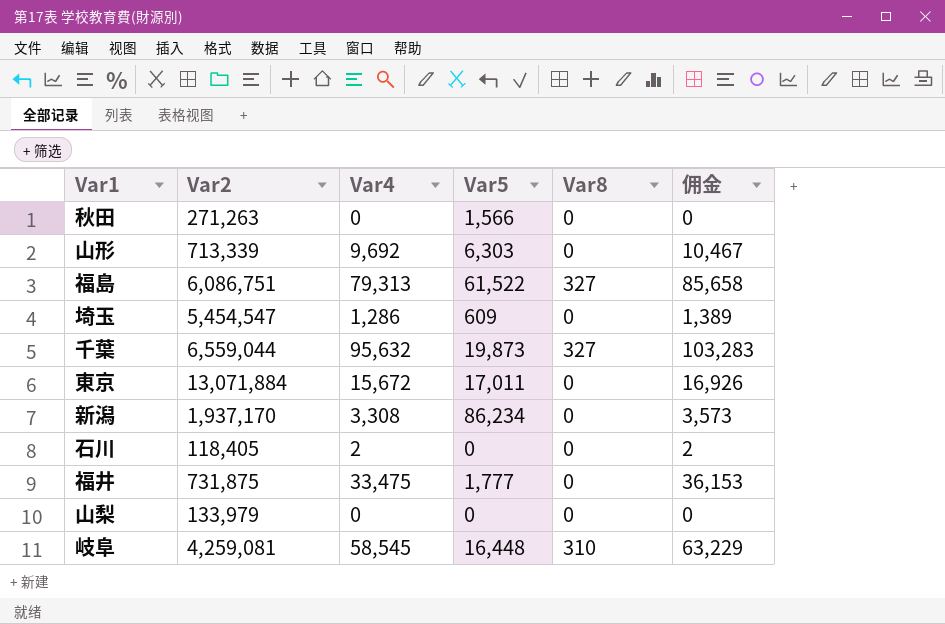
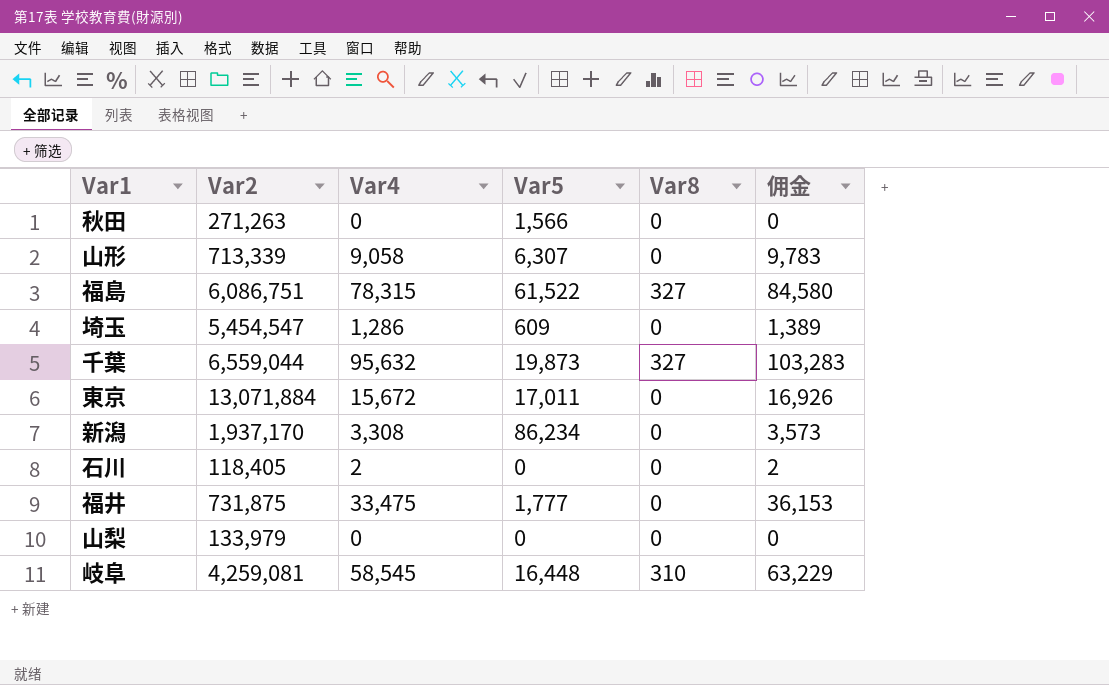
山形 | Var4: 9,692 -> 9,058
山形 | Var5: 6,303 -> 6,307
山形 | 佣金: 10,467 -> 9,783
福島 | Var4: 79,313 -> 78,315
福島 | 佣金: 85,658 -> 84,580

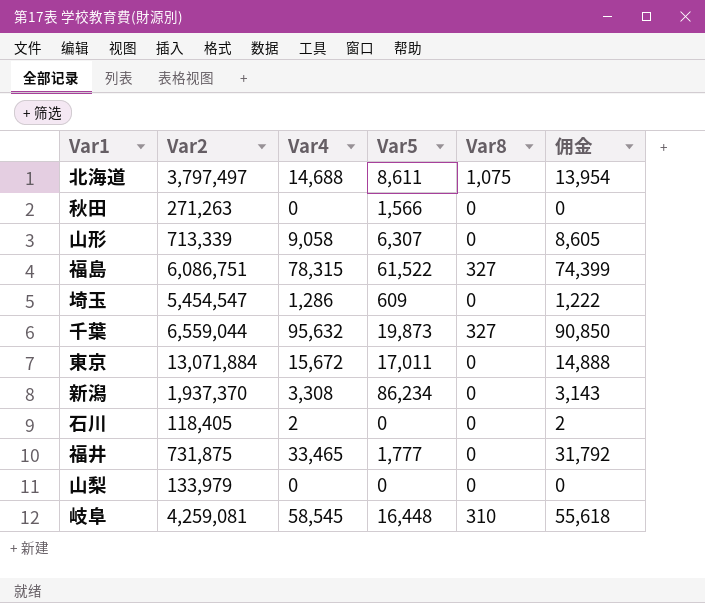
column 佣金 | formula: [Var4] * 1.08 -> [Var4] * 0.95
row 北海道: none -> 3,797,497 | 14,688 | 8,611 | 1,075 | 13,954
新潟 | Var2: 1,937,170 -> 1,937,370
福井 | Var4: 33,475 -> 33,465

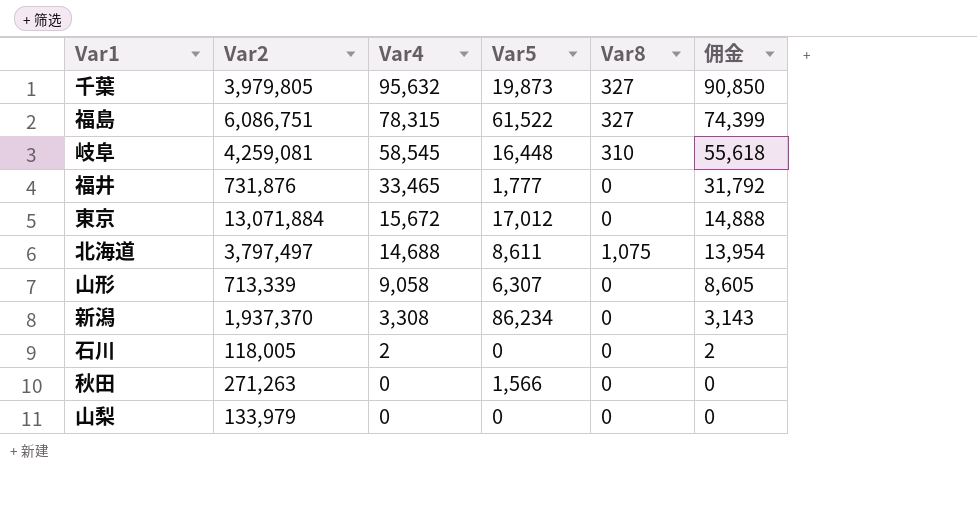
row order: none -> Var4 descending
row 埼玉: 5,454,547 | 1,286 | 609 | 0 | 1,222 -> none
千葉 | Var2: 6,559,044 -> 3,979,805
福井 | Var2: 731,875 -> 731,876
東京 | Var5: 17,011 -> 17,012
石川 | Var2: 118,405 -> 118,005

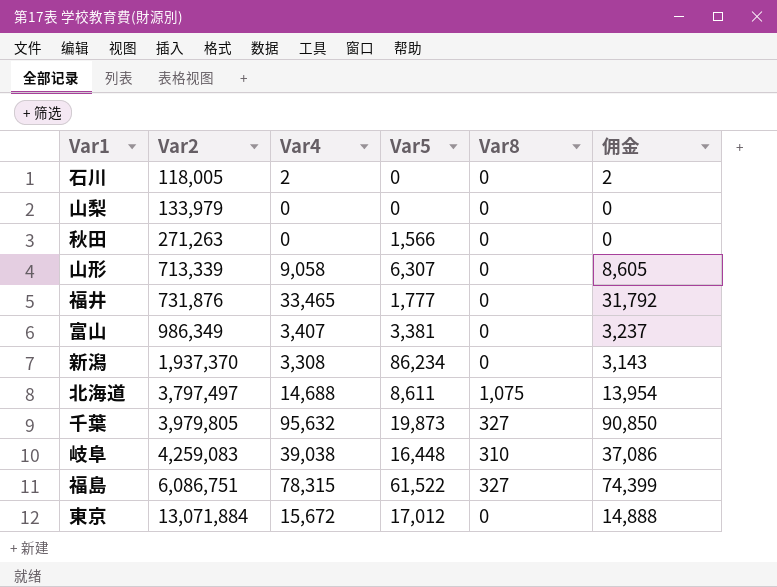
row order: Var4 descending -> Var2 ascending
row 富山: none -> 986,349 | 3,407 | 3,381 | 0 | 3,237
岐阜 | Var2: 4,259,081 -> 4,259,083
岐阜 | Var4: 58,545 -> 39,038
岐阜 | 佣金: 55,618 -> 37,086

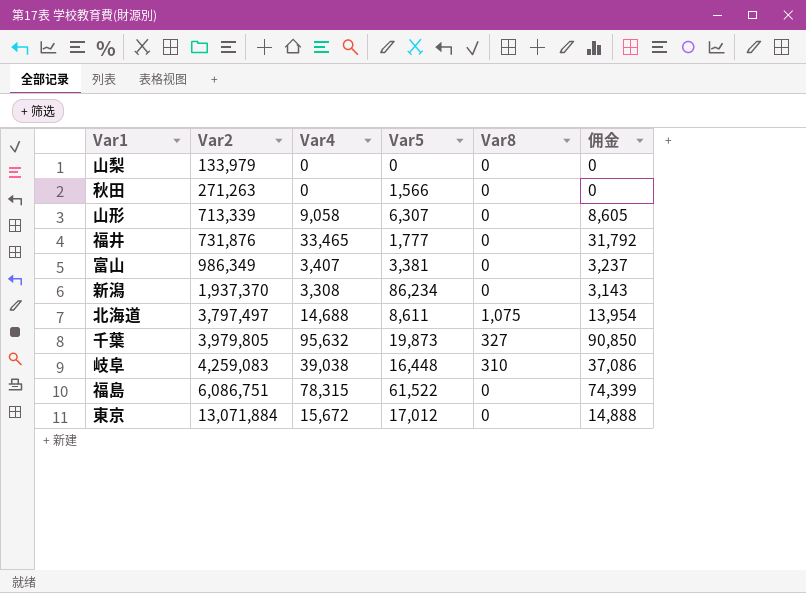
row 石川: 118,005 | 2 | 0 | 0 | 2 -> none
福島 | Var8: 327 -> 0

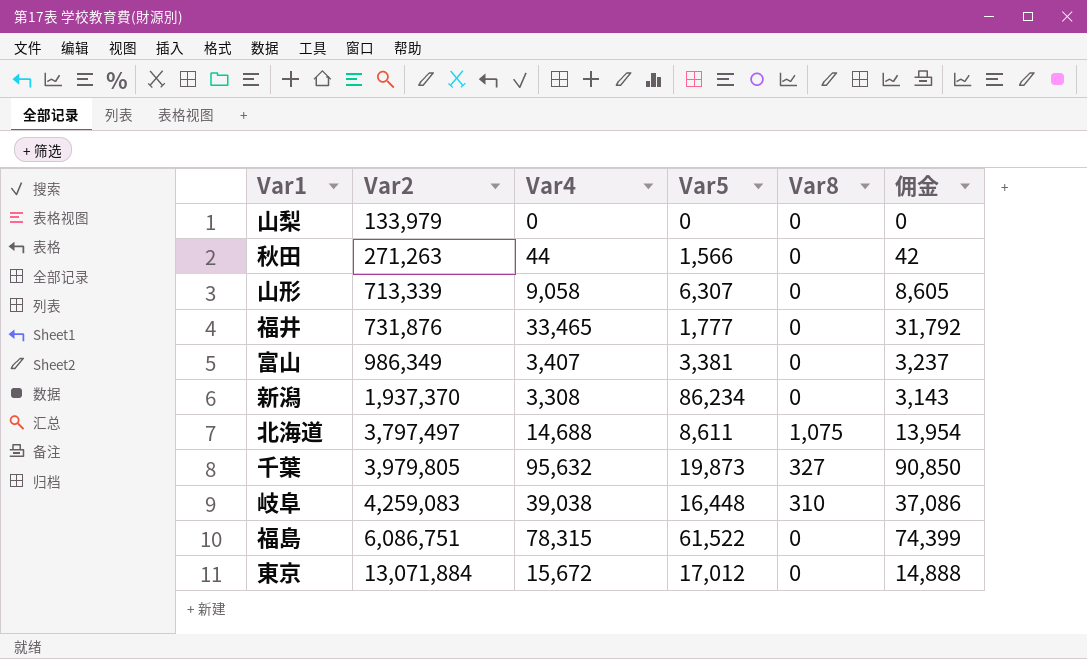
秋田 | Var4: 0 -> 44
秋田 | 佣金: 0 -> 42

